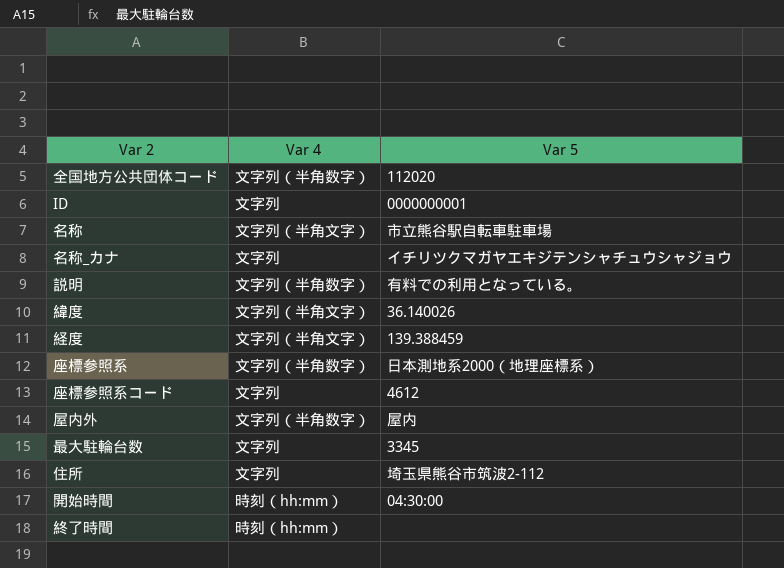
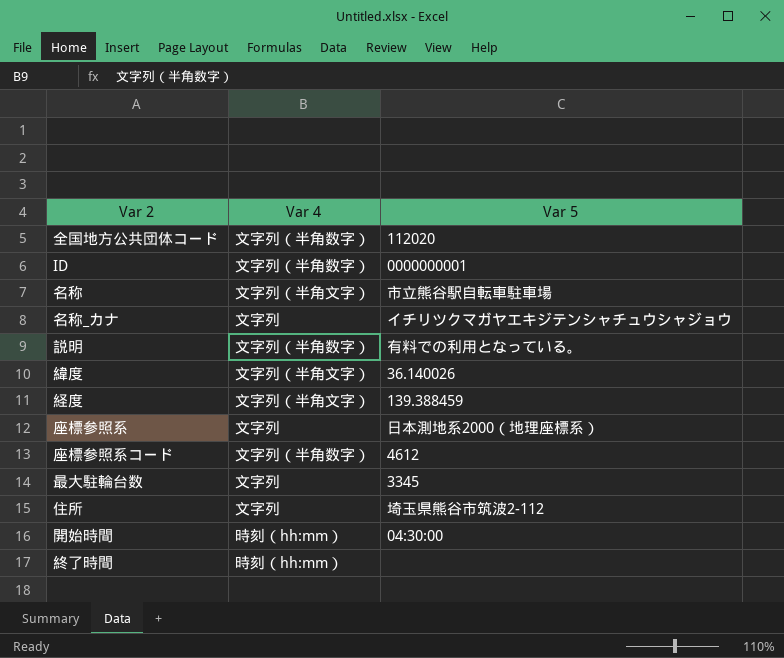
row 屋内外: 文字列（半角数字） | 屋内 -> none
ID | Var 4: 文字列 -> 文字列（半角数字）
座標参照系 | Var 4: 文字列（半角数字） -> 文字列
座標参照系コード | Var 4: 文字列 -> 文字列（半角数字）

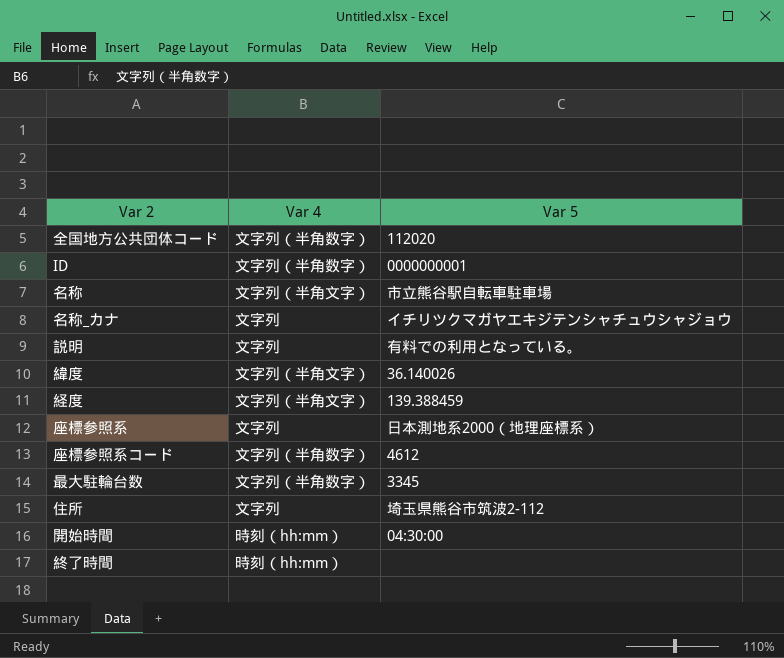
説明 | Var 4: 文字列（半角数字） -> 文字列
最大駐輪台数 | Var 4: 文字列 -> 文字列（半角数字）

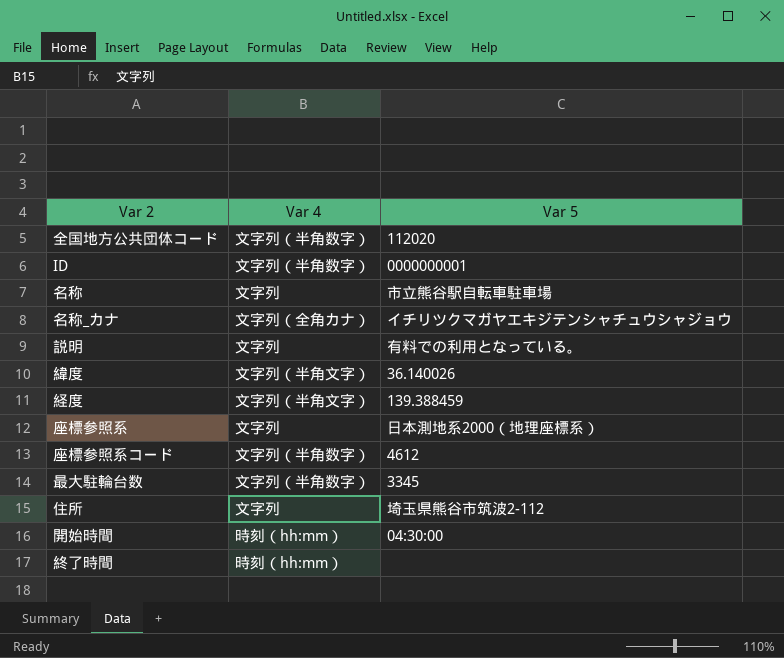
名称 | Var 4: 文字列（半角文字） -> 文字列
名称_カナ | Var 4: 文字列 -> 文字列（全角カナ）

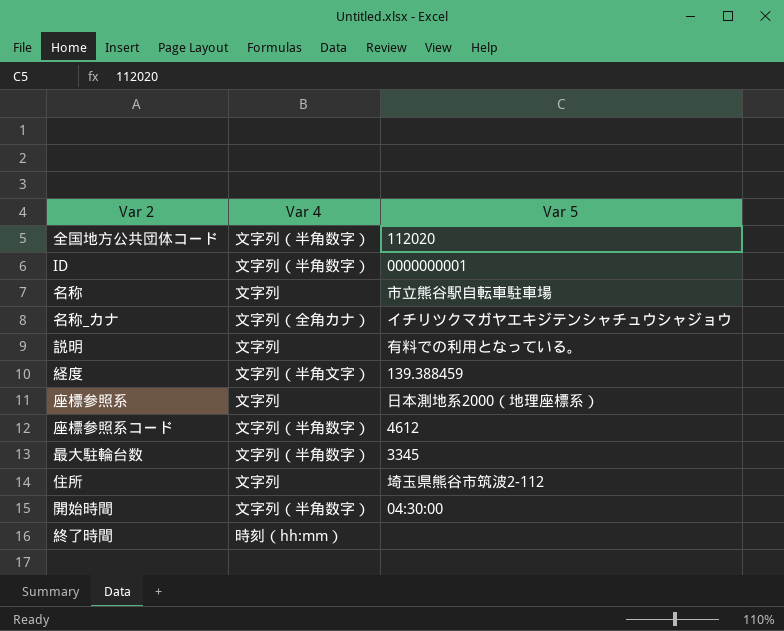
row 緯度: 文字列（半角文字） | 36.140026 -> none
開始時間 | Var 4: 時刻（hh:mm） -> 文字列（半角数字）

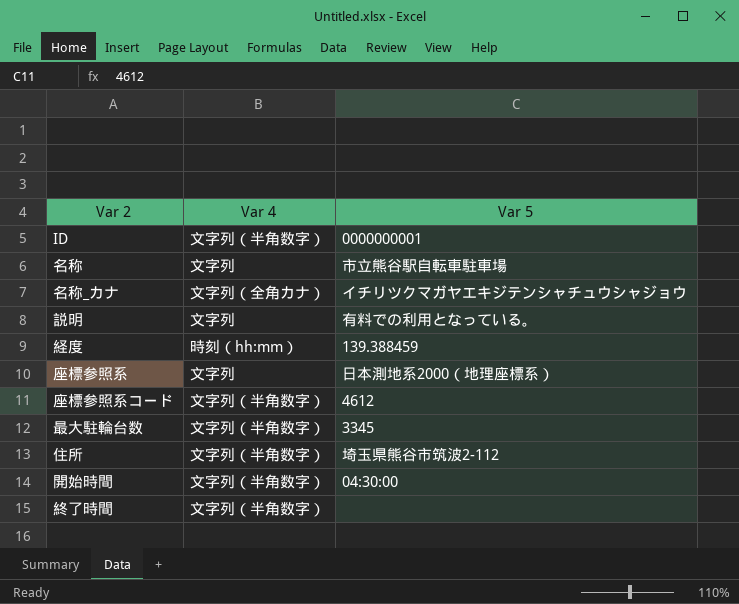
row 全国地方公共団体コード: 文字列（半角数字） | 112020 -> none
経度 | Var 4: 文字列（半角文字） -> 時刻（hh:mm）
住所 | Var 4: 文字列 -> 文字列（半角数字）
終了時間 | Var 4: 時刻（hh:mm） -> 文字列（半角数字）

